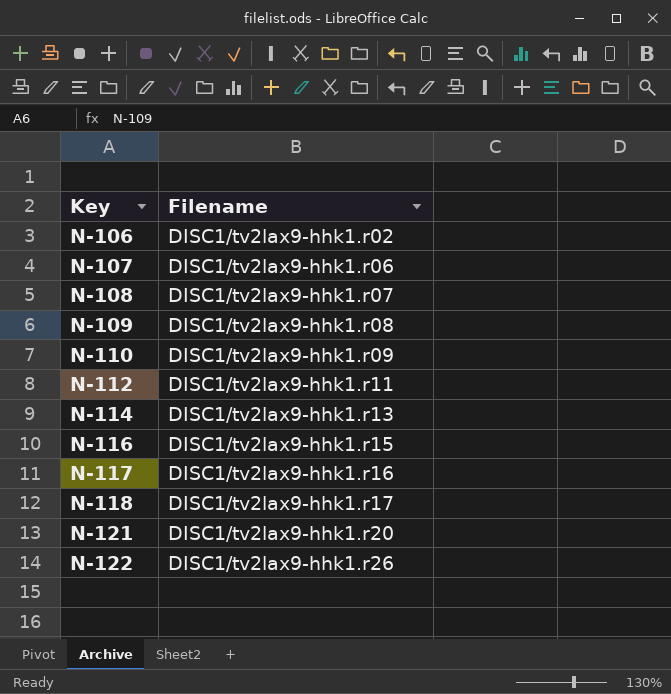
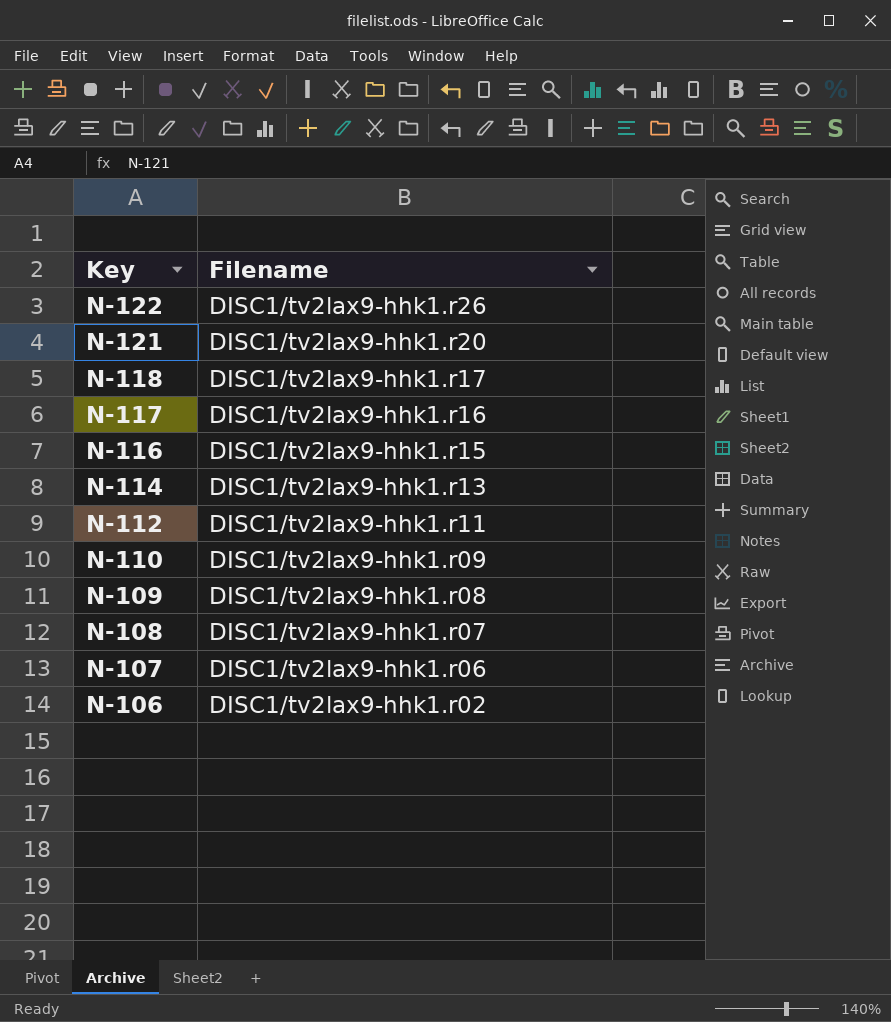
row order: Key ascending -> Key descending

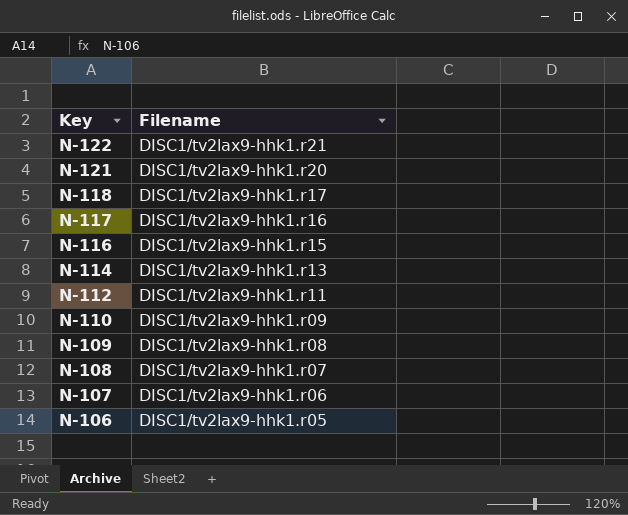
N-122 | Filename: DISC1/tv2lax9-hhk1.r26 -> DISC1/tv2lax9-hhk1.r21
N-106 | Filename: DISC1/tv2lax9-hhk1.r02 -> DISC1/tv2lax9-hhk1.r05

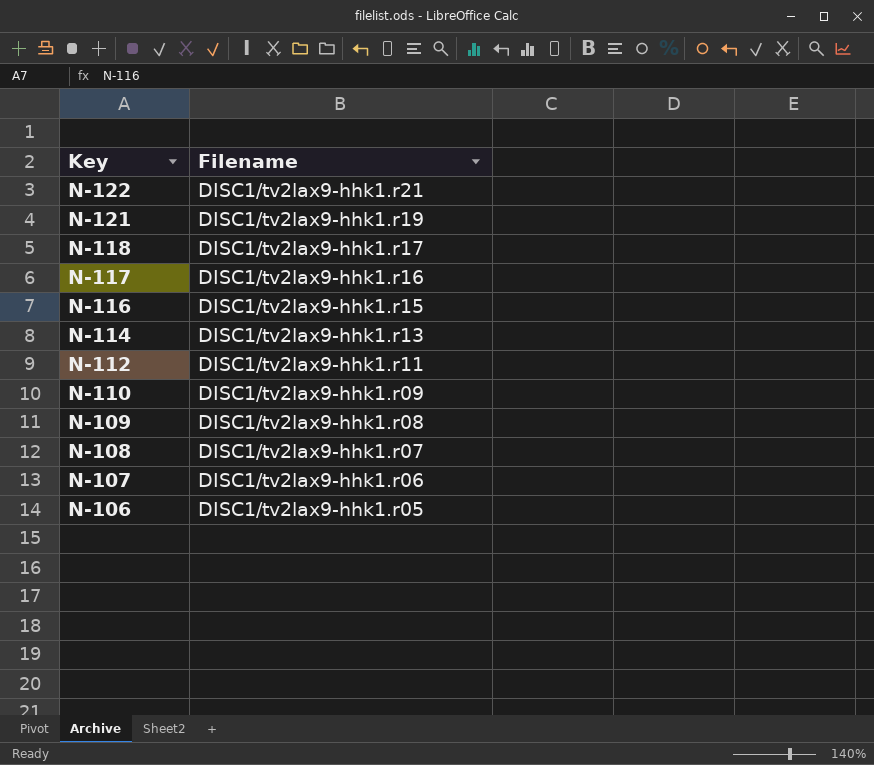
N-121 | Filename: DISC1/tv2lax9-hhk1.r20 -> DISC1/tv2lax9-hhk1.r19

